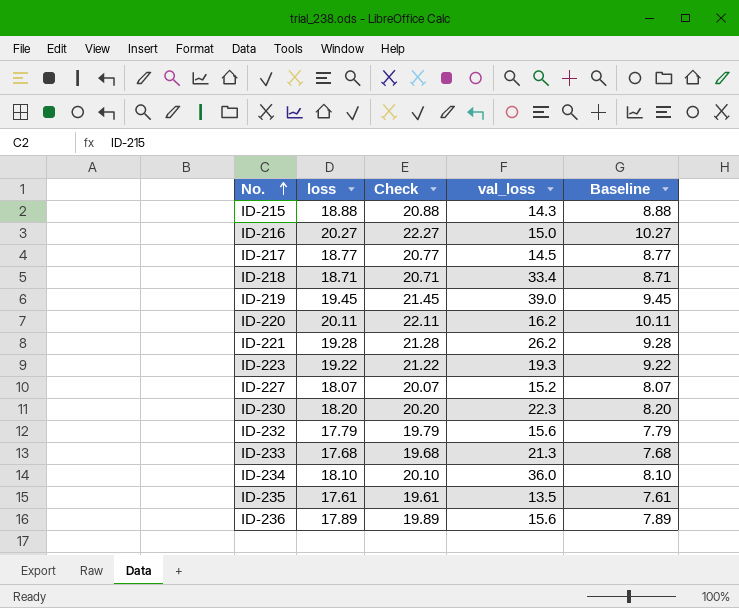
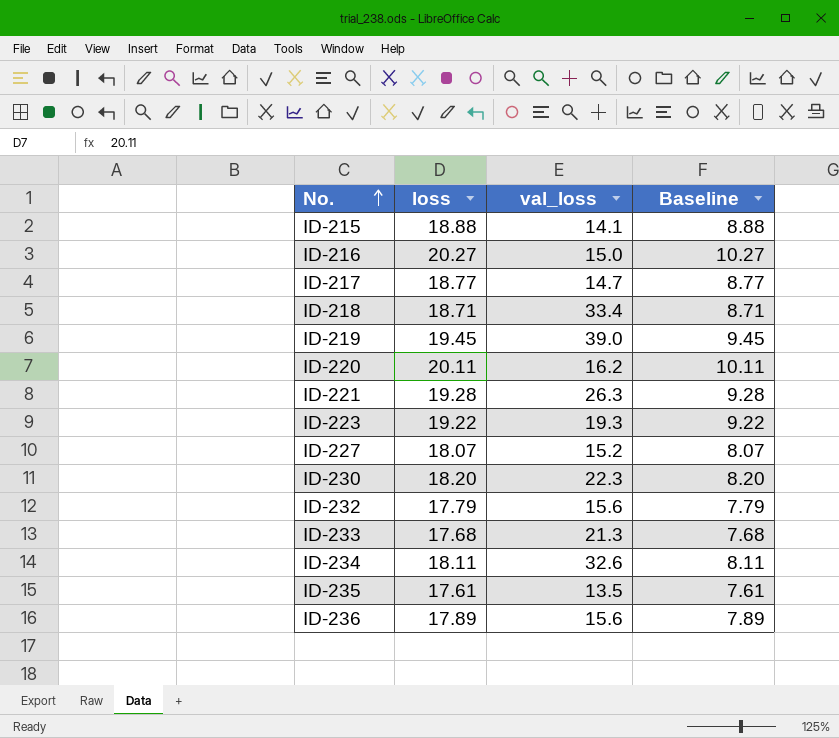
column Check | formula: [loss] + 2 -> none
ID-215 | val_loss: 14.3 -> 14.1
ID-217 | val_loss: 14.5 -> 14.7
ID-221 | val_loss: 26.2 -> 26.3
ID-234 | loss: 18.10 -> 18.11
ID-234 | val_loss: 36.0 -> 32.6
ID-234 | Baseline: 8.10 -> 8.11

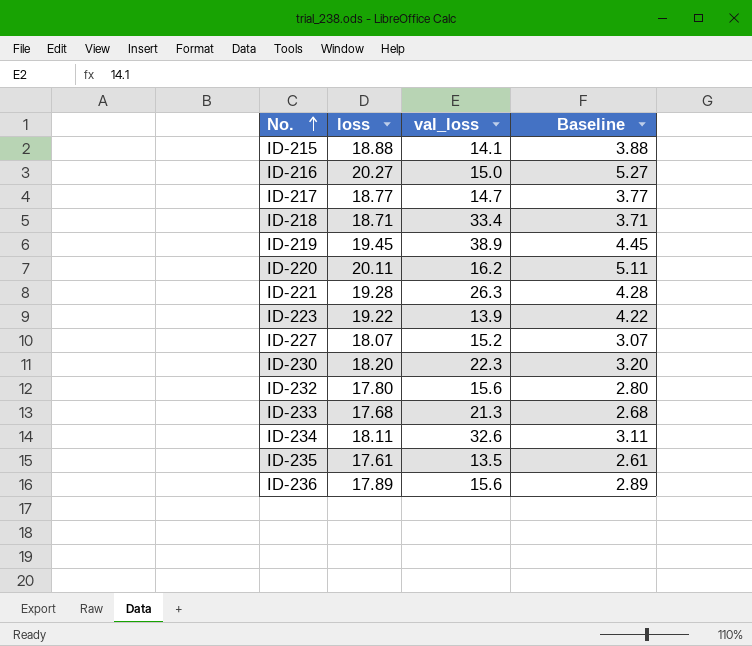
column Baseline | formula: [loss] - 10 -> [loss] - 15
ID-219 | val_loss: 39.0 -> 38.9
ID-223 | val_loss: 19.3 -> 13.9
ID-232 | loss: 17.79 -> 17.80

